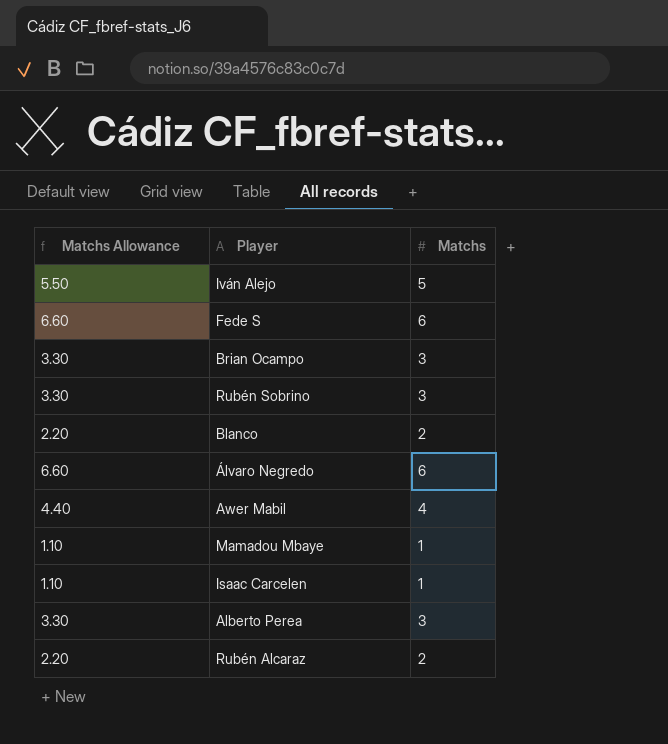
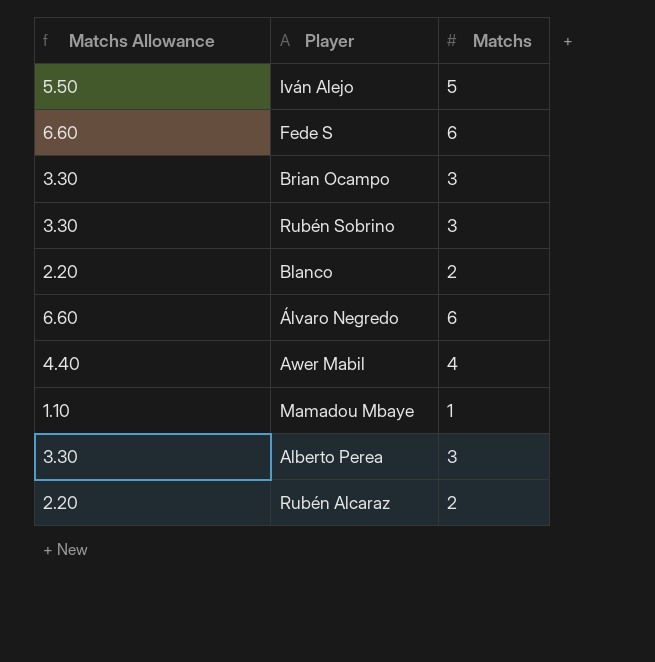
row Isaac Carcelen: 1.10 | 1 -> none

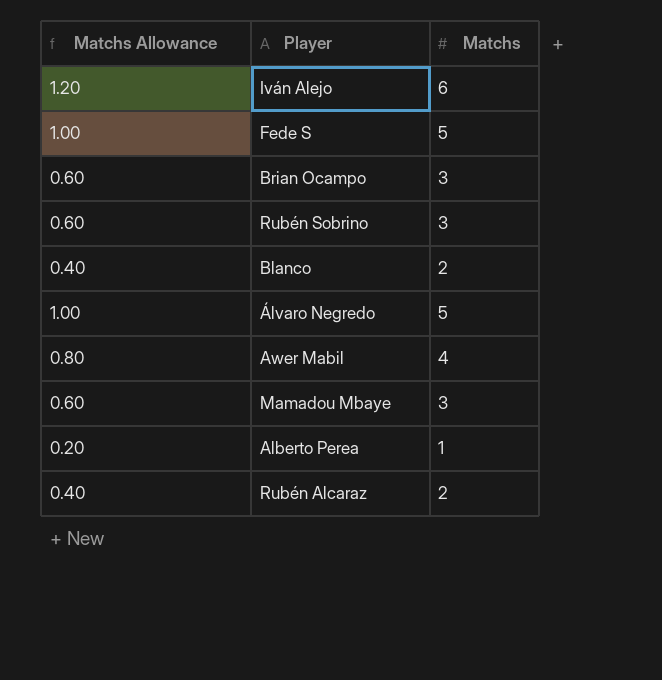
column Matchs Allowance | formula: [Matchs] * 1.1 -> [Matchs] * 0.2
Iván Alejo | Matchs: 5 -> 6
Fede S | Matchs: 6 -> 5
Álvaro Negredo | Matchs: 6 -> 5
Mamadou Mbaye | Matchs: 1 -> 3
Alberto Perea | Matchs: 3 -> 1

